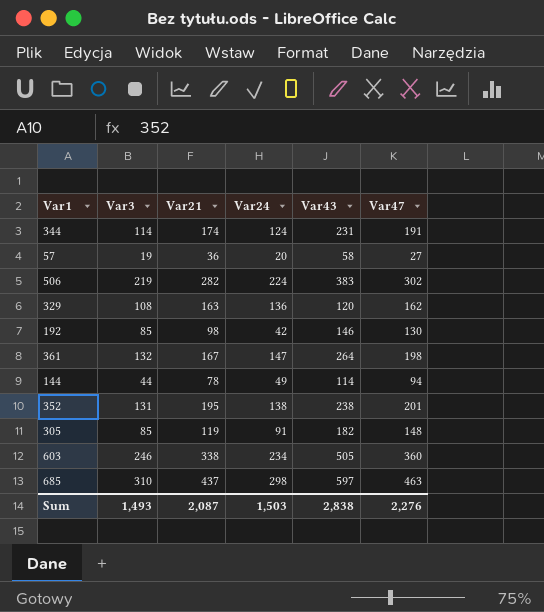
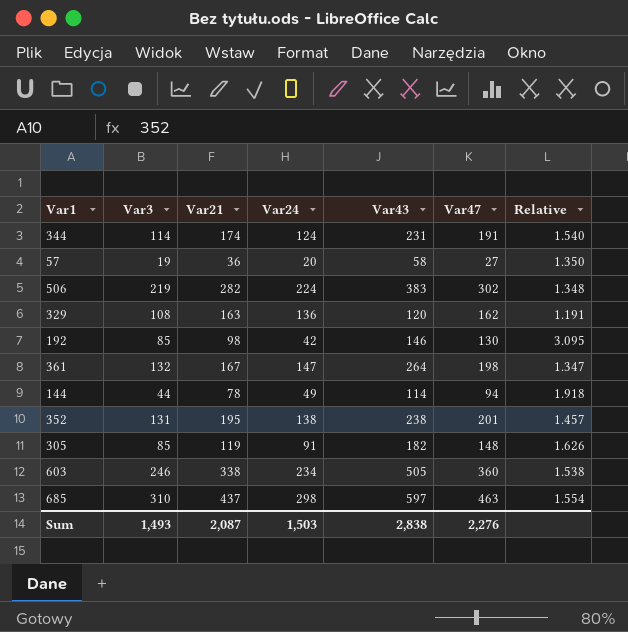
column Relative | formula: none -> [Var47] / [Var24]

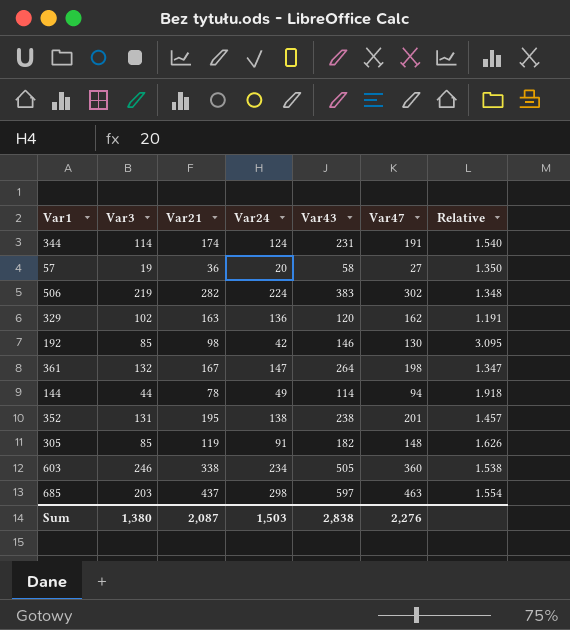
329 | Var3: 108 -> 102
685 | Var3: 310 -> 203
Sum | Var3: 1,493 -> 1,380

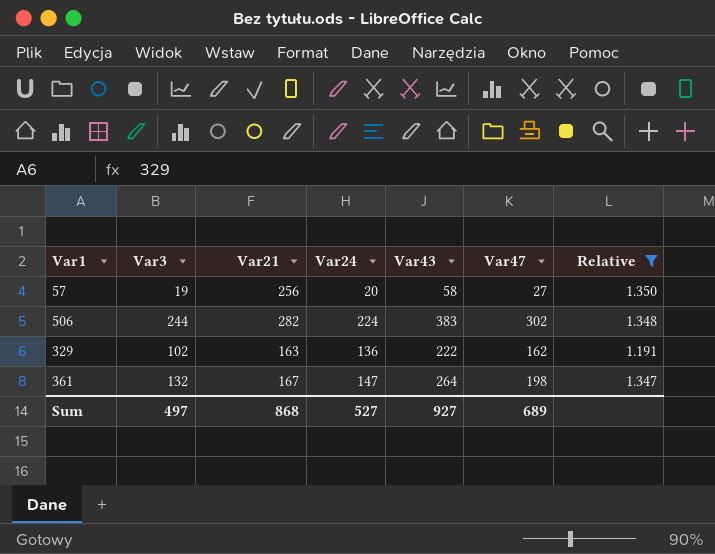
filter: none -> Relative <= 1.350
57 | Var21: 36 -> 256
506 | Var3: 219 -> 244
329 | Var43: 120 -> 222
Sum | Var3: 1,380 -> 497
Sum | Var21: 2,087 -> 868
Sum | Var24: 1,503 -> 527
Sum | Var43: 2,838 -> 927
Sum | Var47: 2,276 -> 689

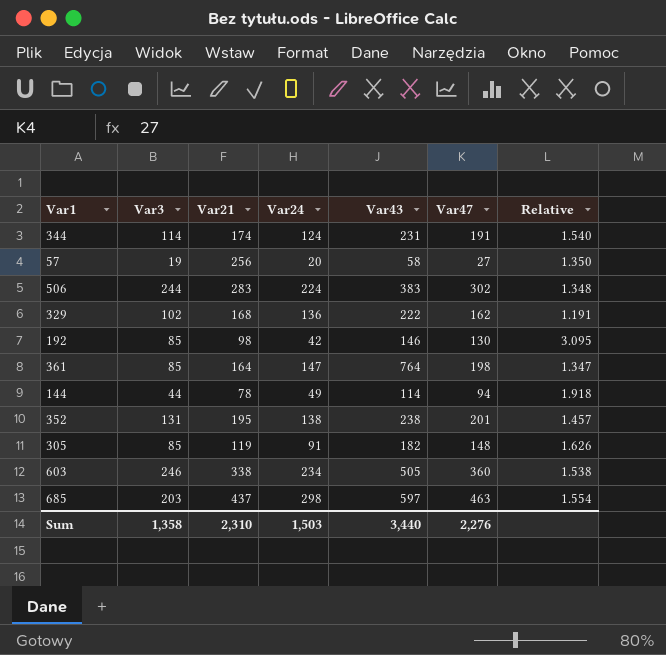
filter: Relative <= 1.350 -> none
506 | Var21: 282 -> 283
329 | Var21: 163 -> 168
361 | Var3: 132 -> 85
361 | Var21: 167 -> 164
361 | Var43: 264 -> 764
Sum | Var3: 497 -> 1,358
Sum | Var21: 868 -> 2,310
Sum | Var24: 527 -> 1,503
Sum | Var43: 927 -> 3,440
Sum | Var47: 689 -> 2,276

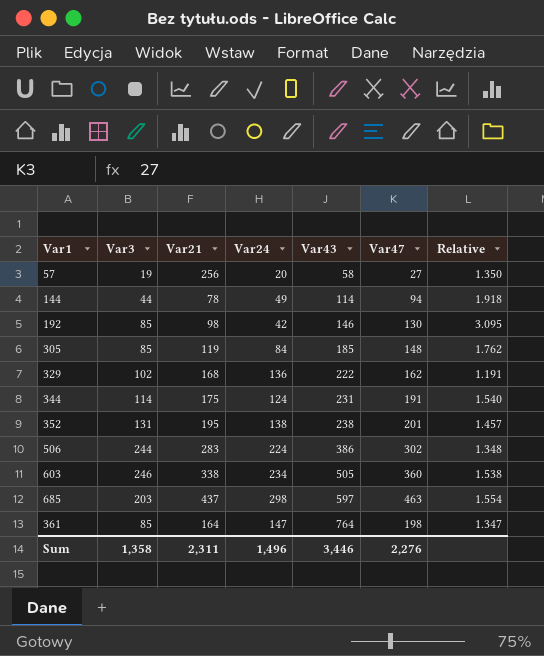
row order: none -> Var43 ascending
305 | Var24: 91 -> 84
305 | Var43: 182 -> 185
305 | Relative: 1.626 -> 1.762
344 | Var21: 174 -> 175
506 | Var43: 383 -> 386
Sum | Var21: 2,310 -> 2,311
Sum | Var24: 1,503 -> 1,496
Sum | Var43: 3,440 -> 3,446

